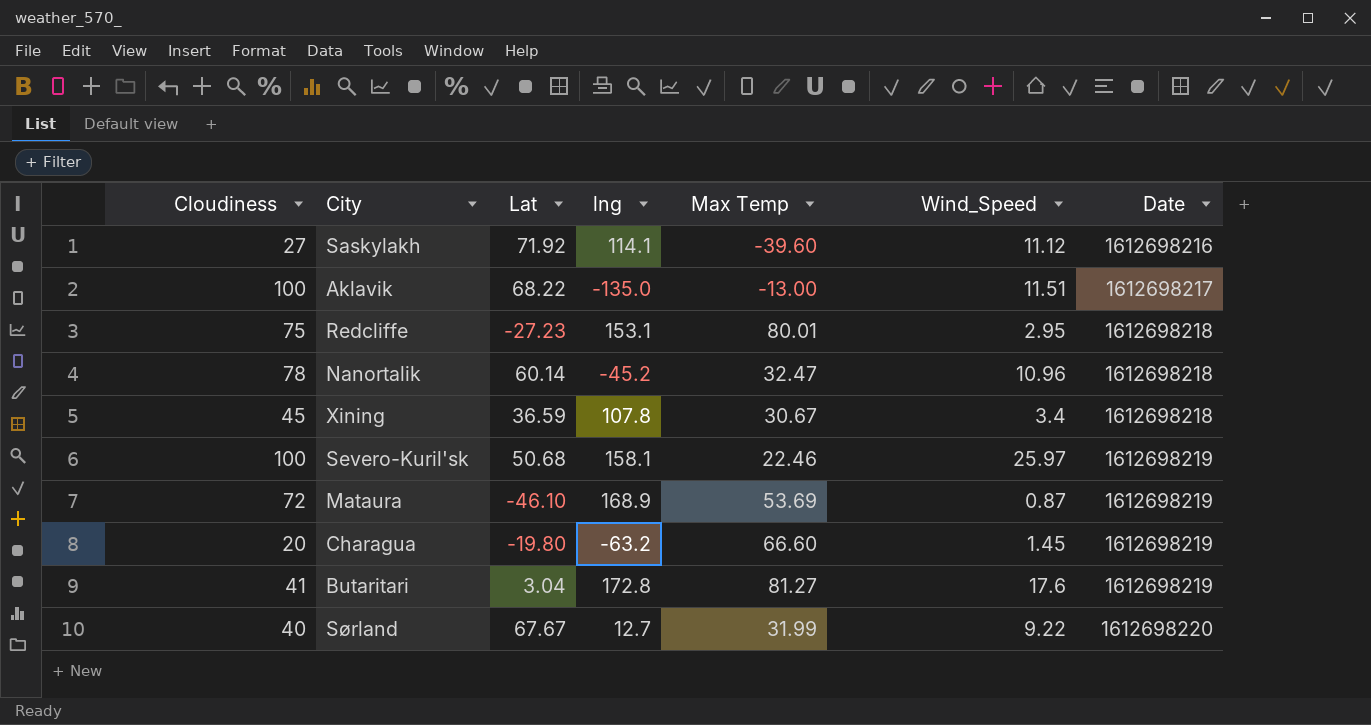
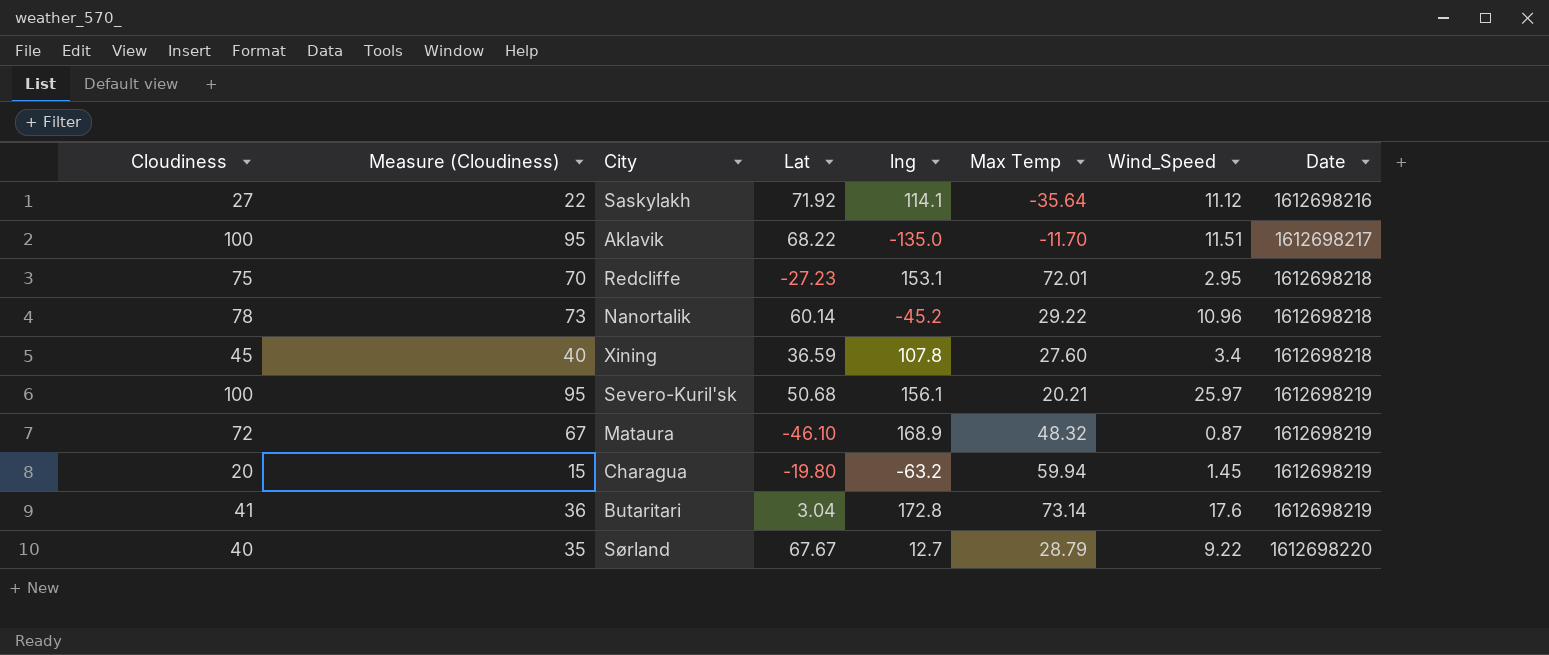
column Measure (Cloudiness) | formula: none -> [Cloudiness] - 5
Saskylakh | Max Temp: -39.60 -> -35.64
Aklavik | Max Temp: -13.00 -> -11.70
Redcliffe | Max Temp: 80.01 -> 72.01
Nanortalik | Max Temp: 32.47 -> 29.22
Xining | Max Temp: 30.67 -> 27.60
Severo-Kuril'sk | lng: 158.1 -> 156.1
Severo-Kuril'sk | Max Temp: 22.46 -> 20.21
Mataura | Max Temp: 53.69 -> 48.32
Charagua | Max Temp: 66.60 -> 59.94
Butaritari | Max Temp: 81.27 -> 73.14
Sørland | Max Temp: 31.99 -> 28.79

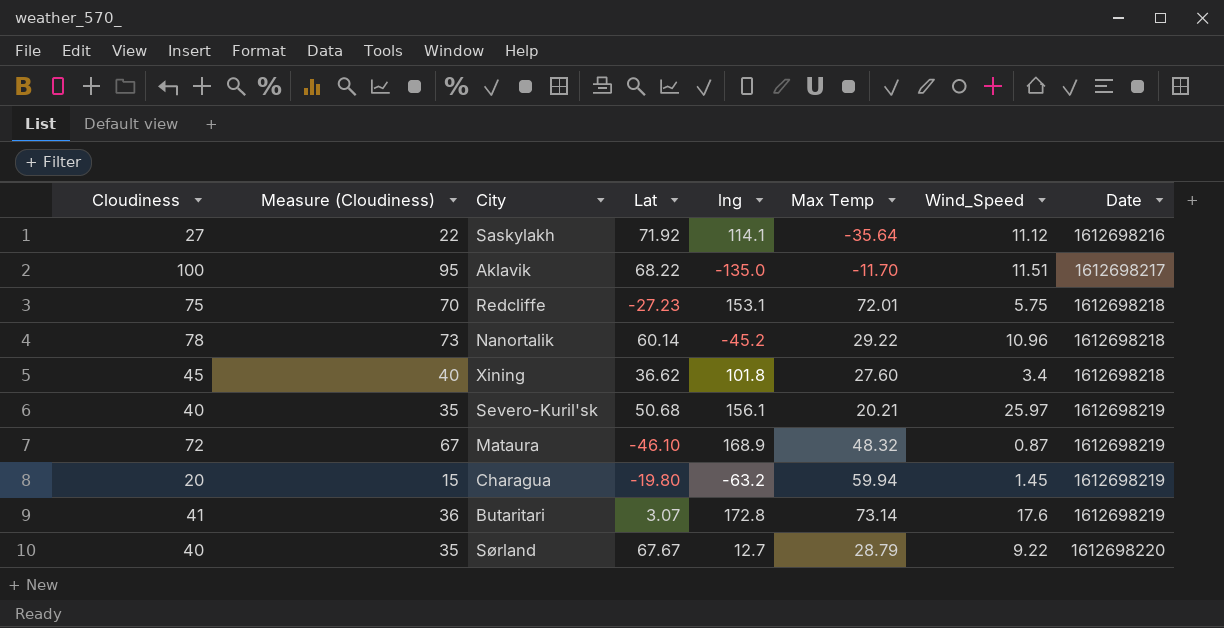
Redcliffe | Wind_Speed: 2.95 -> 5.75
Xining | Lat: 36.59 -> 36.62
Xining | lng: 107.8 -> 101.8
Severo-Kuril'sk | Cloudiness: 100 -> 40
Severo-Kuril'sk | Measure (Cloudiness): 95 -> 35
Butaritari | Lat: 3.04 -> 3.07

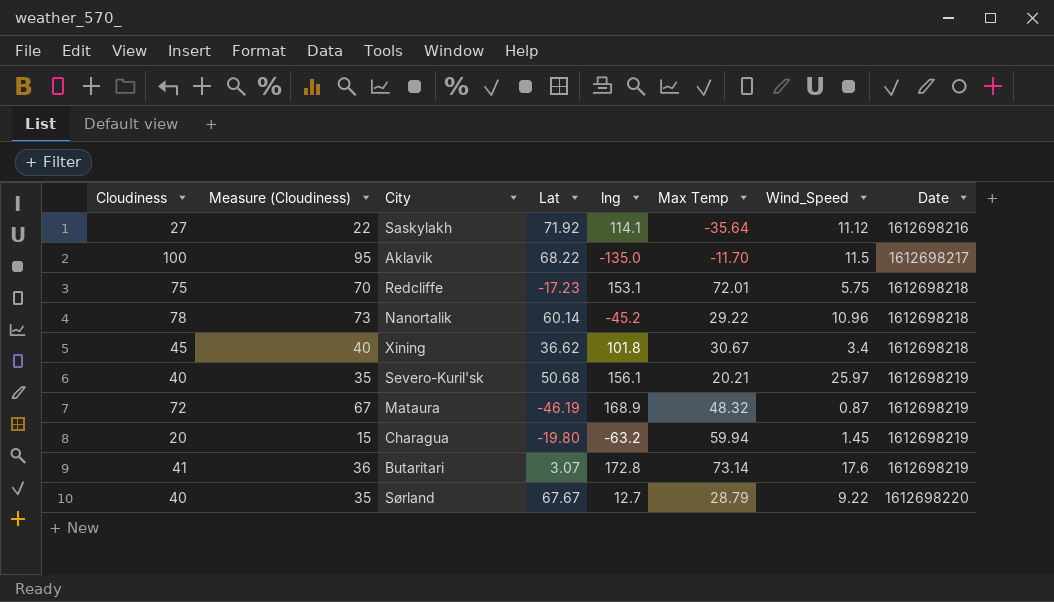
Aklavik | Wind_Speed: 11.51 -> 11.5
Redcliffe | Lat: -27.23 -> -17.23
Xining | Max Temp: 27.60 -> 30.67
Mataura | Lat: -46.10 -> -46.19

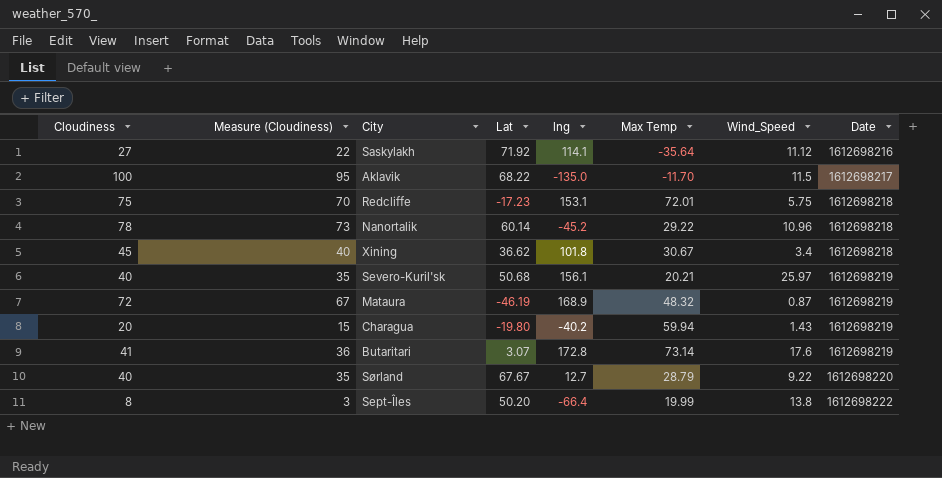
Charagua | lng: -63.2 -> -40.2
Charagua | Wind_Speed: 1.45 -> 1.43
row Sept-Îles: none -> 8 | 3 | 50.20 | -66.4 | 19.99 | 13.8 | 1612698222

